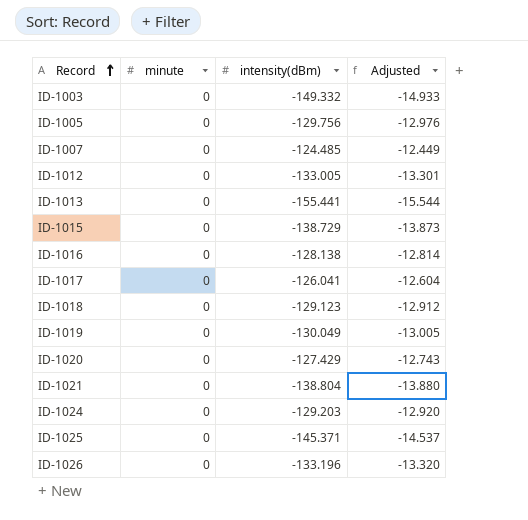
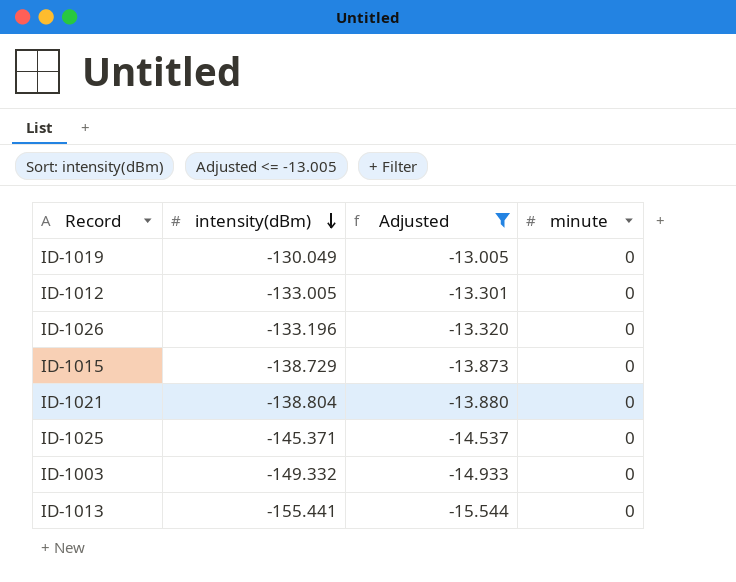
filter: none -> Adjusted <= -13.005
row order: Record ascending -> intensity(dBm) descending
column minute | position: 2 -> 4

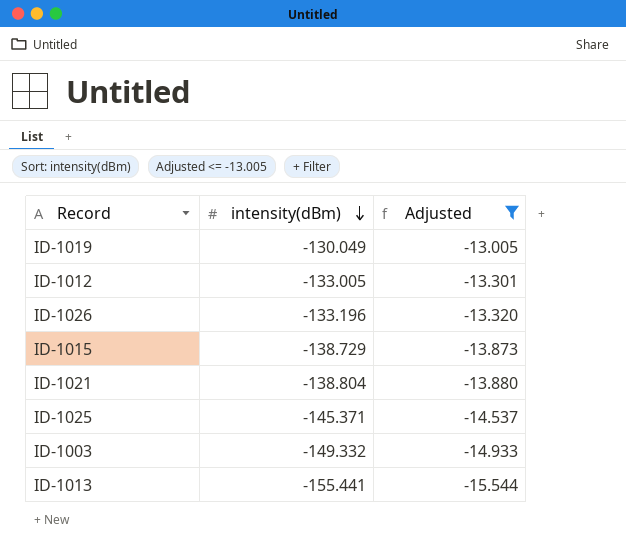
column minute | position: 4 -> none

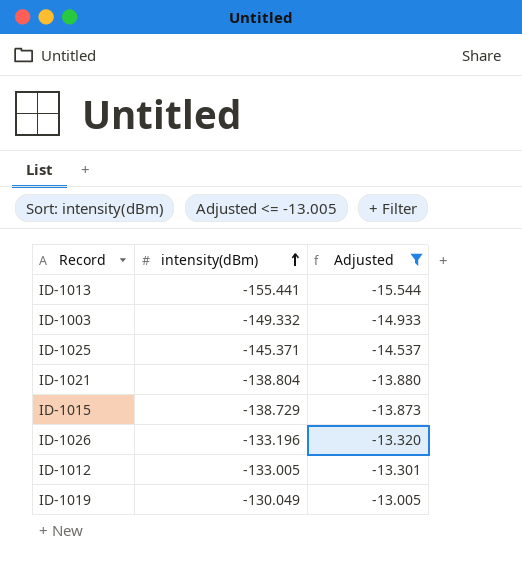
row order: intensity(dBm) descending -> intensity(dBm) ascending

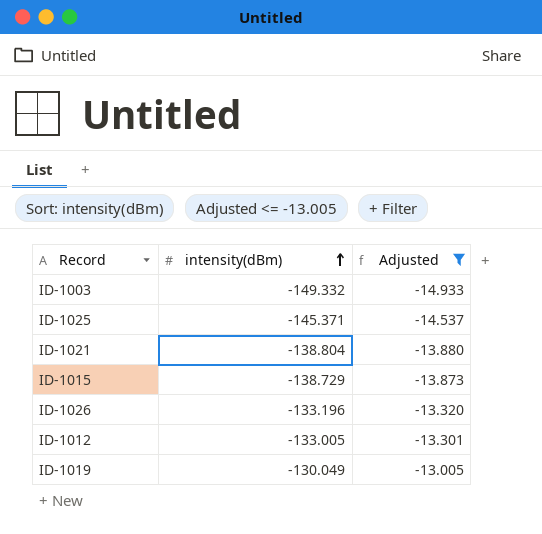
row ID-1013: -155.441 | -15.544 -> none

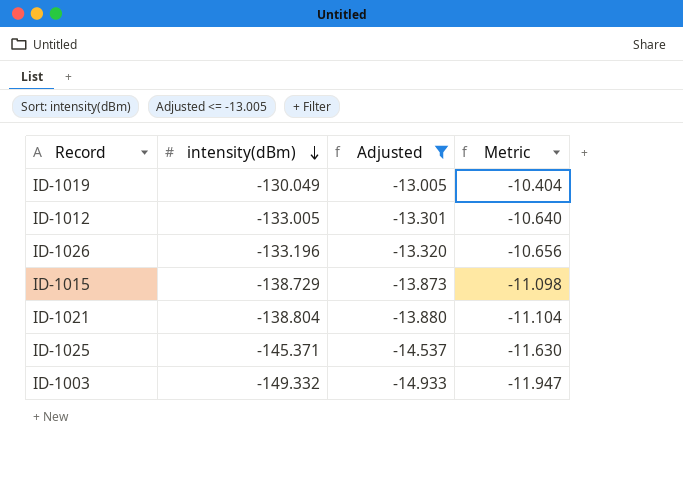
row order: intensity(dBm) ascending -> intensity(dBm) descending
column Metric | formula: none -> [intensity(dBm)] * 0.08

